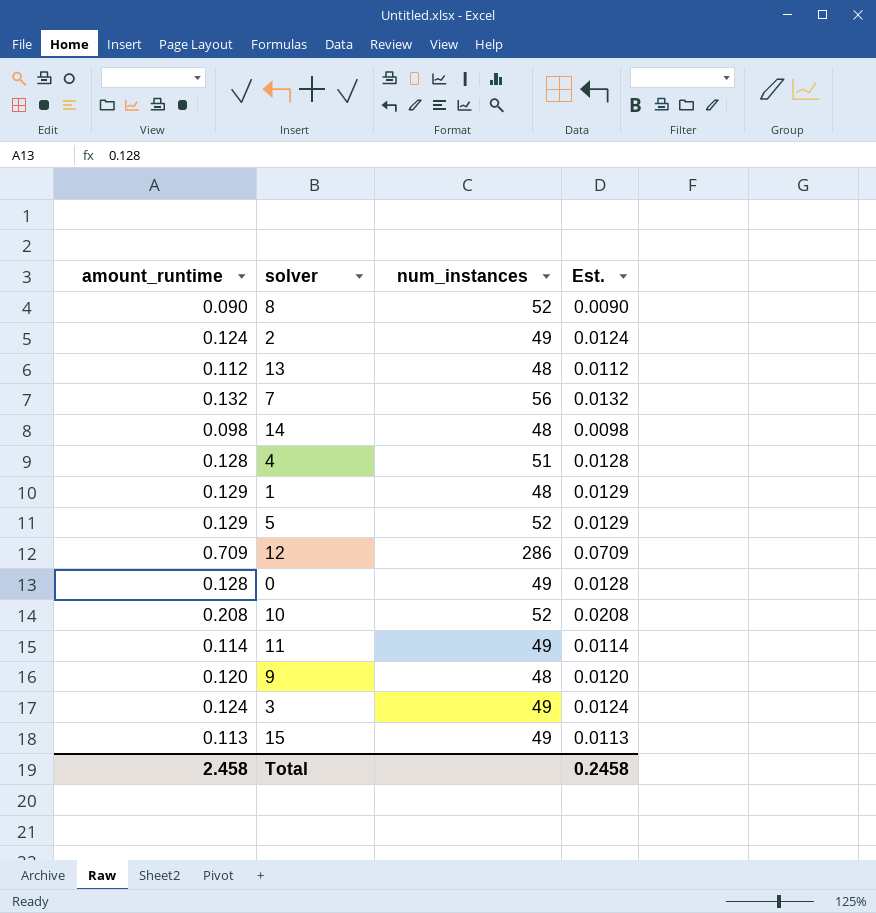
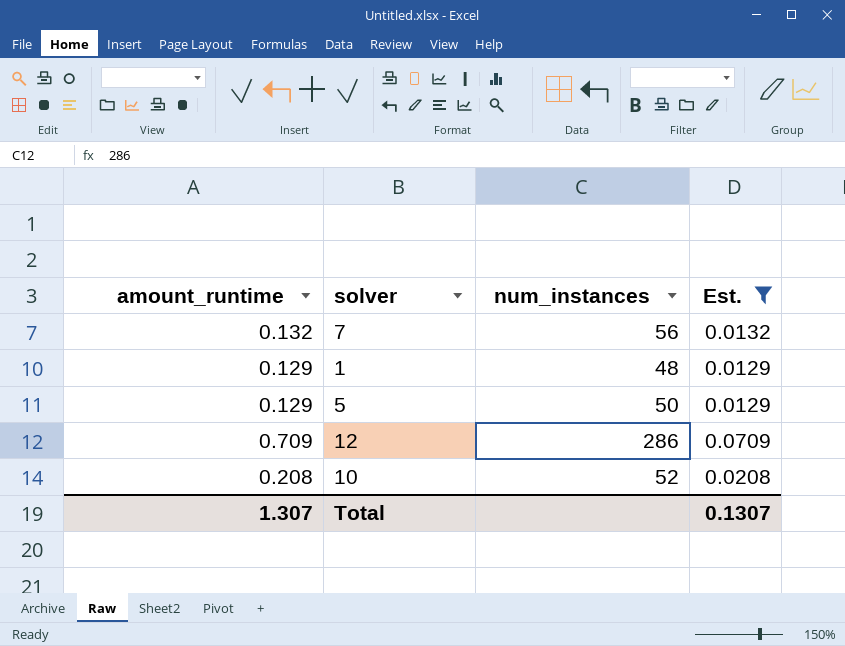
filter: none -> Est. >= 0.0129
5 | num_instances: 52 -> 50
Total | amount_runtime: 2.458 -> 1.307
Total | Est.: 0.2458 -> 0.1307

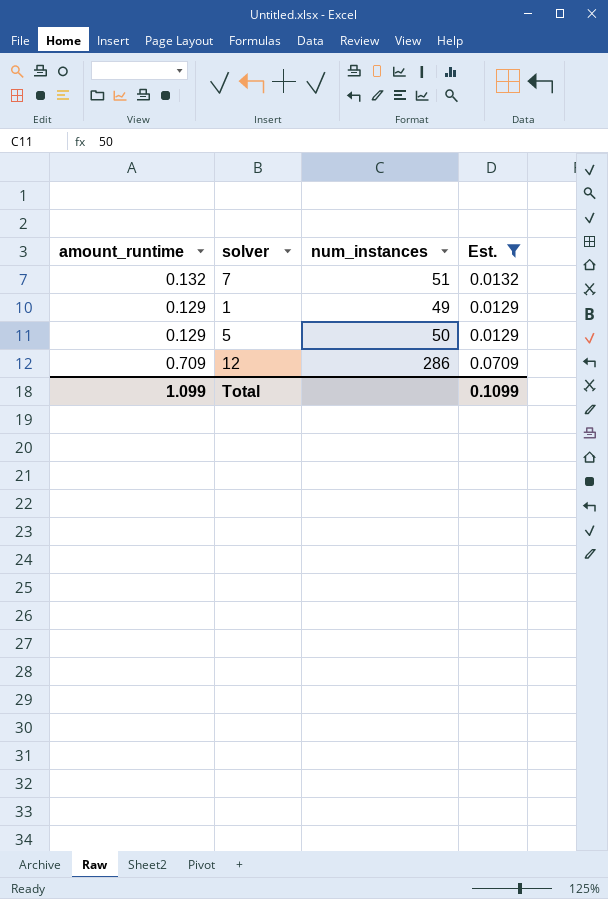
row 10: 0.208 | 52 | 0.0208 -> none
7 | num_instances: 56 -> 51
1 | num_instances: 48 -> 49
Total | amount_runtime: 1.307 -> 1.099
Total | Est.: 0.1307 -> 0.1099

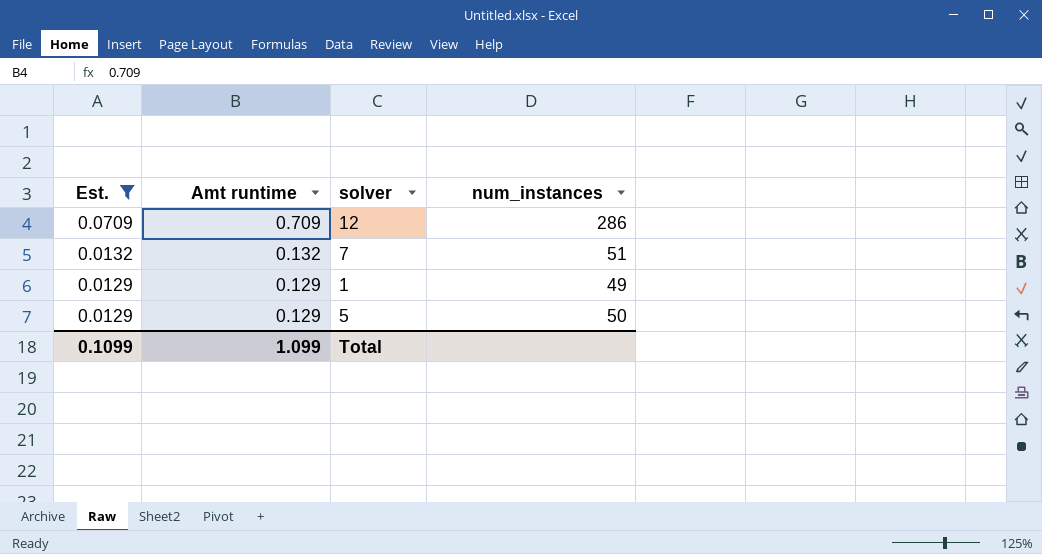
row order: none -> Est. descending
column Est. | position: 4 -> 1
column name: amount_runtime -> Amt runtime

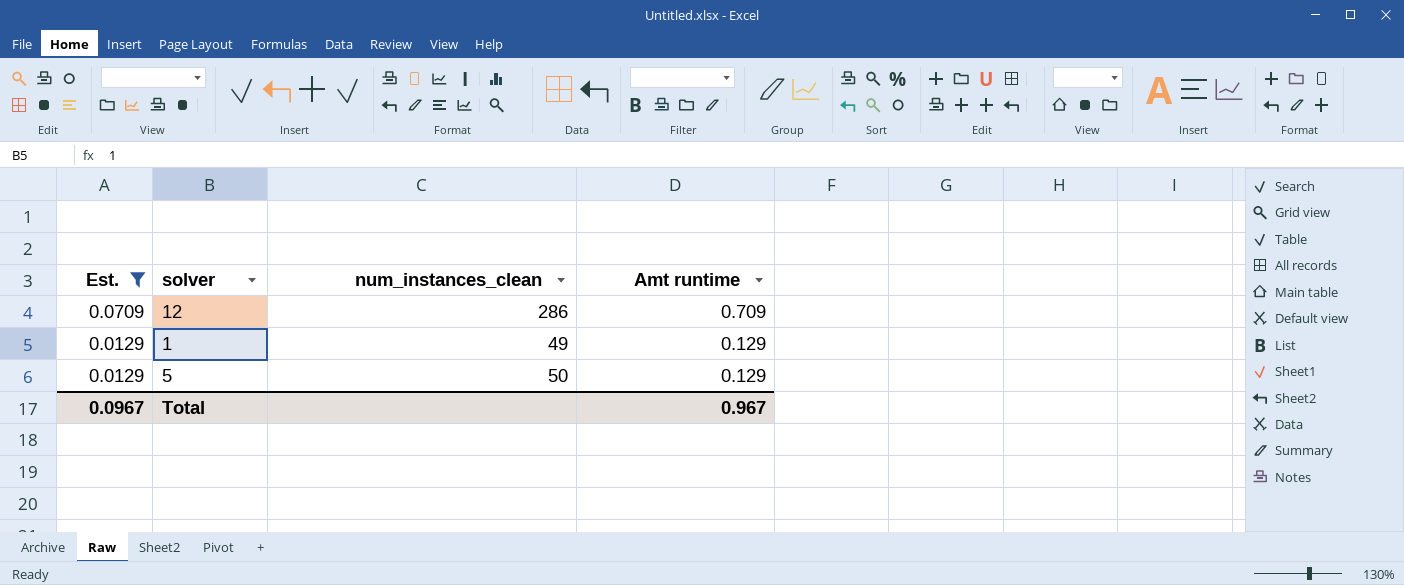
column name: num_instances -> num_instances_clean
column Amt runtime | position: 2 -> 4
row 7: 0.0132 | 0.132 | 51 -> none
Total | Est.: 0.1099 -> 0.0967
Total | Amt runtime: 1.099 -> 0.967

